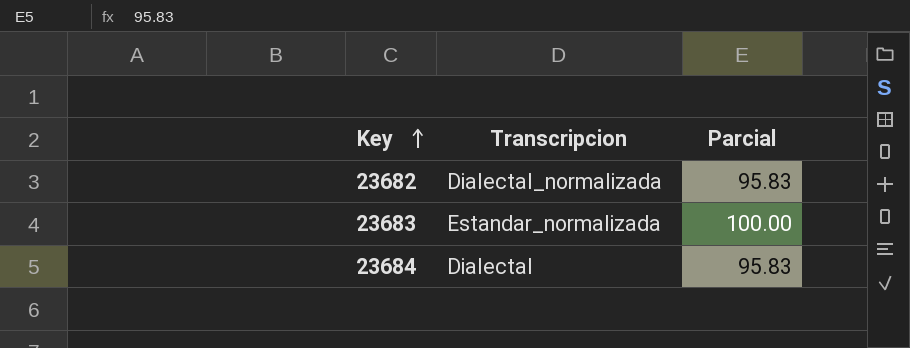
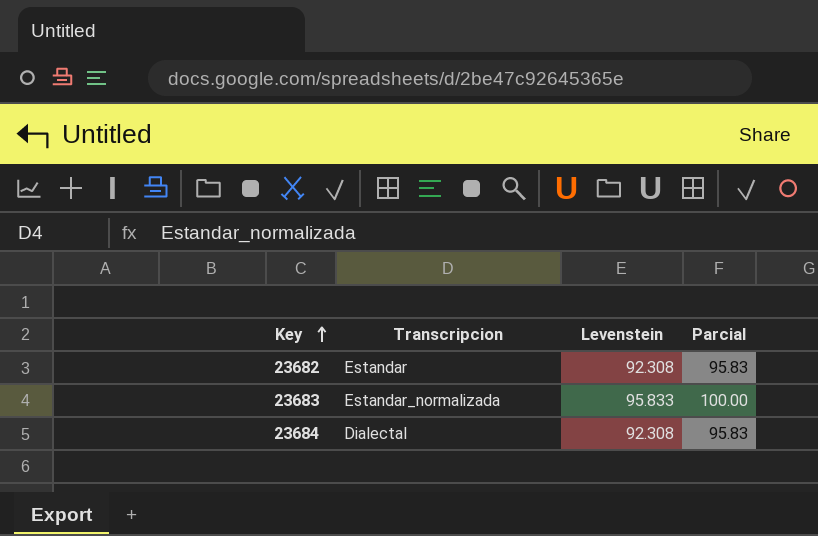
column Levenstein | position: none -> 3
23682 | Transcripcion: Dialectal_normalizada -> Estandar

